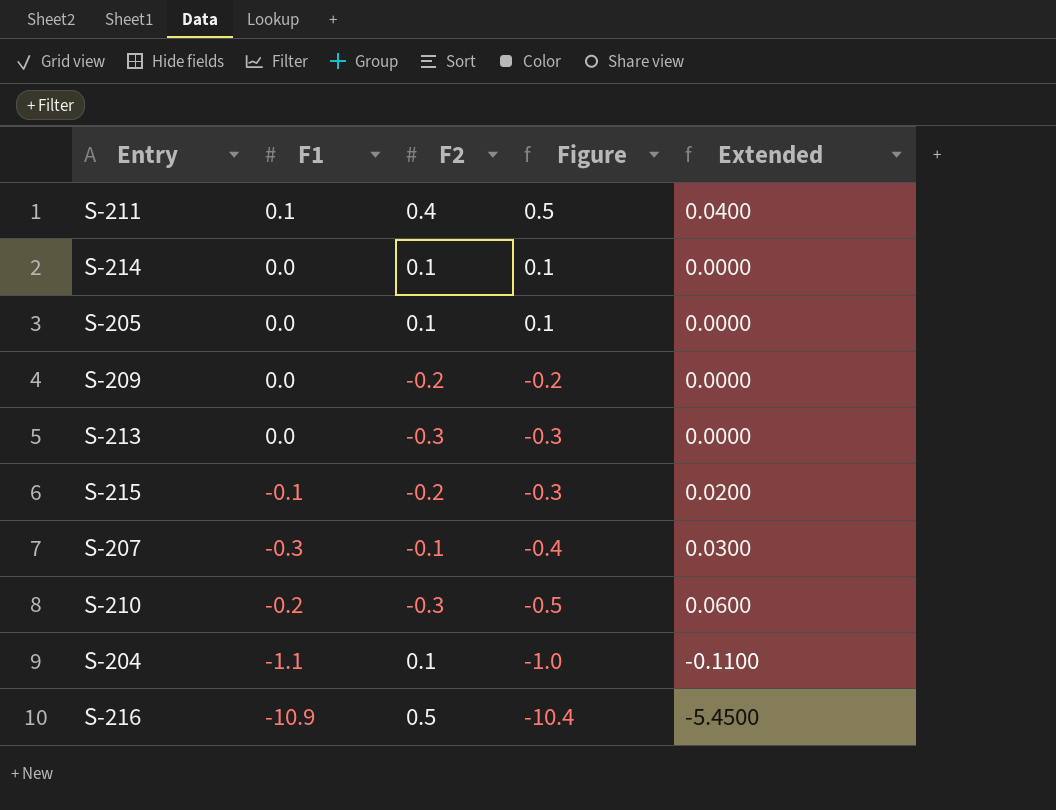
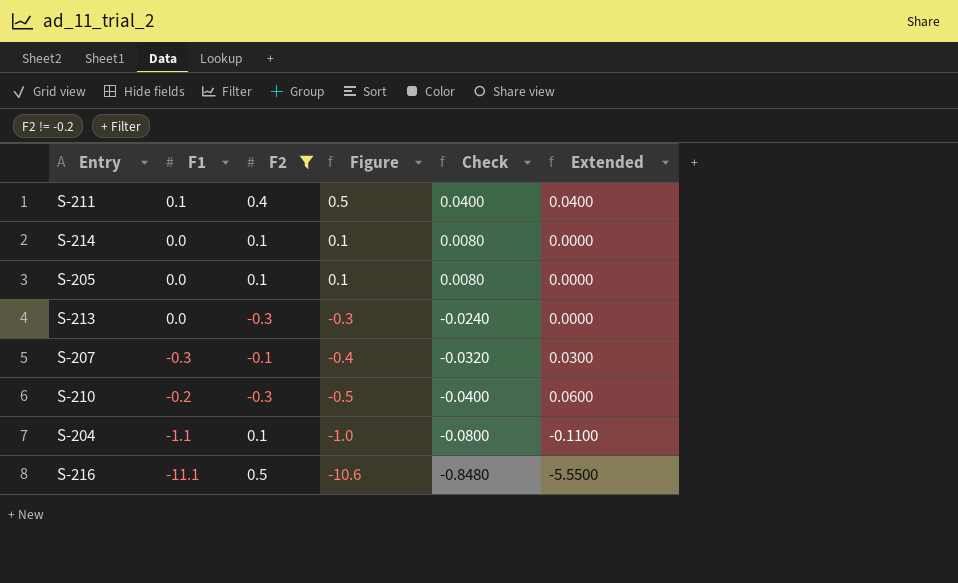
filter: none -> F2 != -0.2
column Check | formula: none -> [Figure] * 0.08
S-216 | F1: -10.9 -> -11.1
S-216 | Figure: -10.4 -> -10.6
S-216 | Extended: -5.4500 -> -5.5500

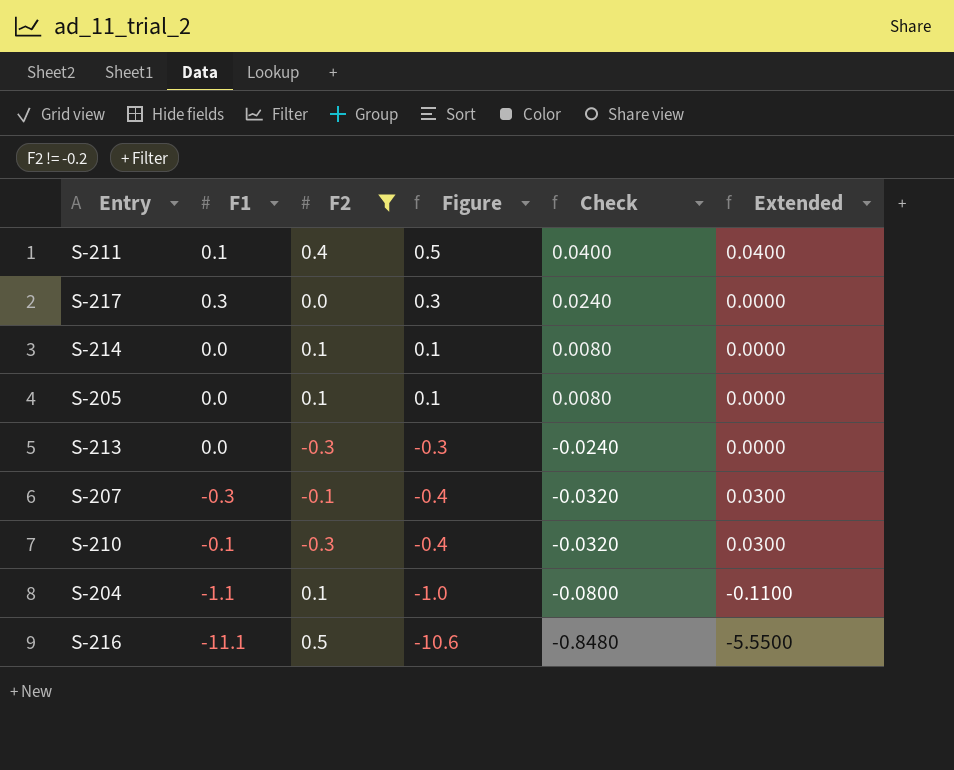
row S-217: none -> 0.3 | 0.0 | 0.3 | 0.0240 | 0.0000
S-210 | F1: -0.2 -> -0.1
S-210 | Figure: -0.5 -> -0.4
S-210 | Check: -0.0400 -> -0.0320
S-210 | Extended: 0.0600 -> 0.0300

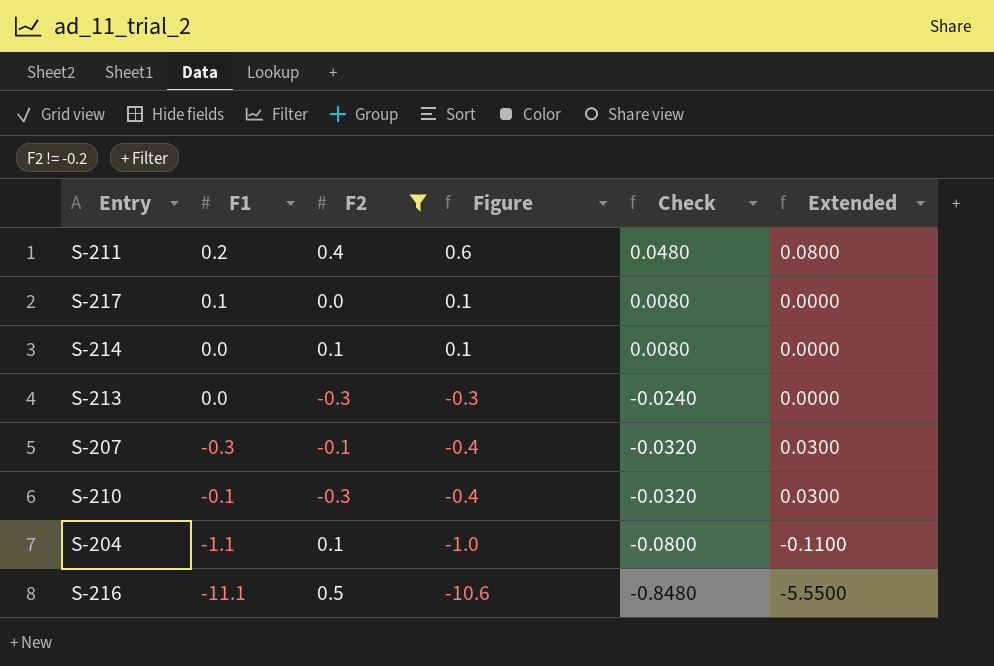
row S-205: 0.0 | 0.1 | 0.1 | 0.0080 | 0.0000 -> none
S-211 | F1: 0.1 -> 0.2
S-211 | Figure: 0.5 -> 0.6
S-211 | Check: 0.0400 -> 0.0480
S-211 | Extended: 0.0400 -> 0.0800
S-217 | F1: 0.3 -> 0.1
S-217 | Figure: 0.3 -> 0.1
S-217 | Check: 0.0240 -> 0.0080

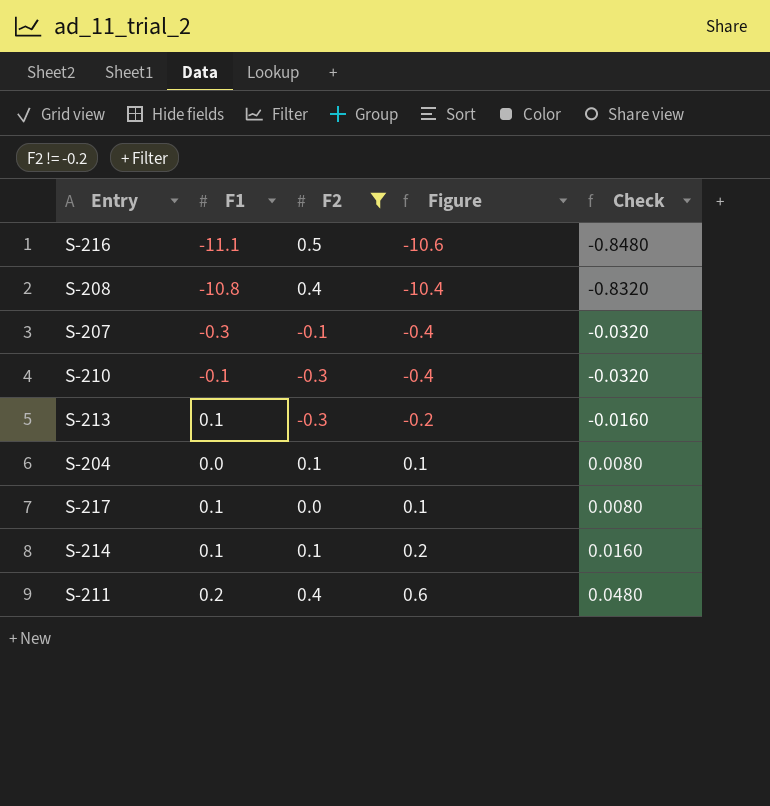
row order: Figure descending -> Figure ascending
column Extended | formula: [F1] * [F2] -> none
row S-208: none -> -10.8 | 0.4 | -10.4 | -0.8320
S-213 | F1: 0.0 -> 0.1
S-213 | Figure: -0.3 -> -0.2
S-213 | Check: -0.0240 -> -0.0160
S-204 | F1: -1.1 -> 0.0
S-204 | Figure: -1.0 -> 0.1
S-204 | Check: -0.0800 -> 0.0080
S-214 | F1: 0.0 -> 0.1
S-214 | Figure: 0.1 -> 0.2
S-214 | Check: 0.0080 -> 0.0160

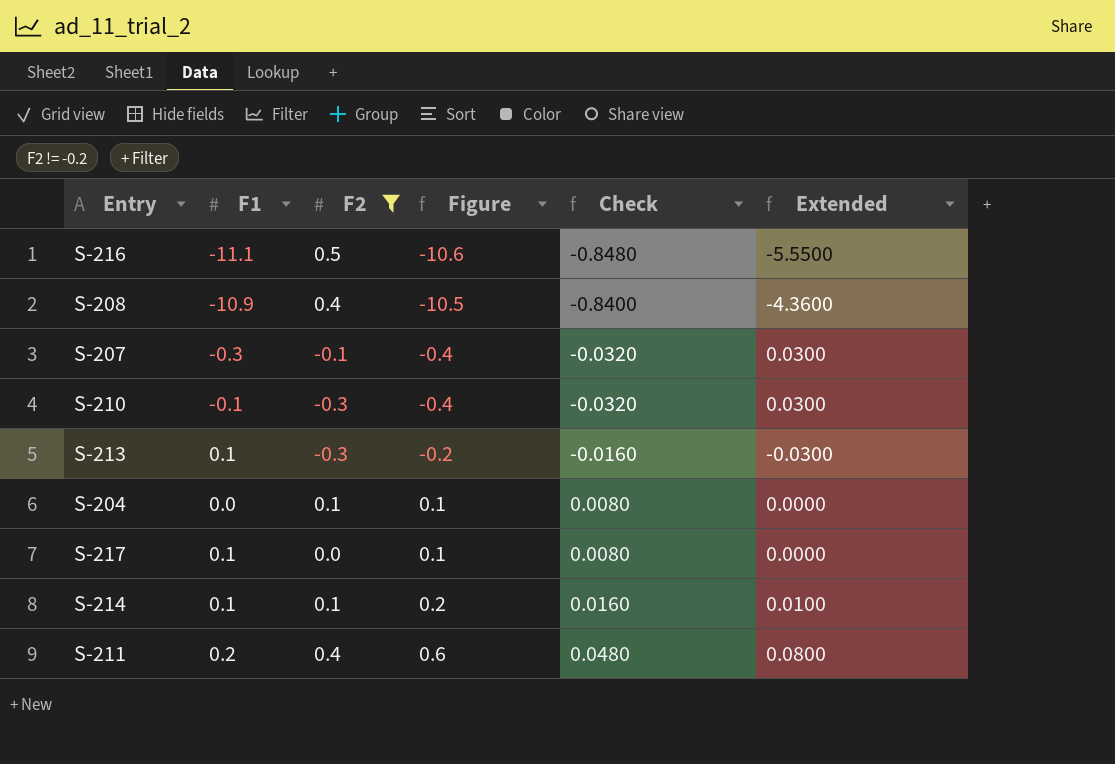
column Extended | formula: none -> [F1] * [F2]
S-208 | F1: -10.8 -> -10.9
S-208 | Figure: -10.4 -> -10.5
S-208 | Check: -0.8320 -> -0.8400

